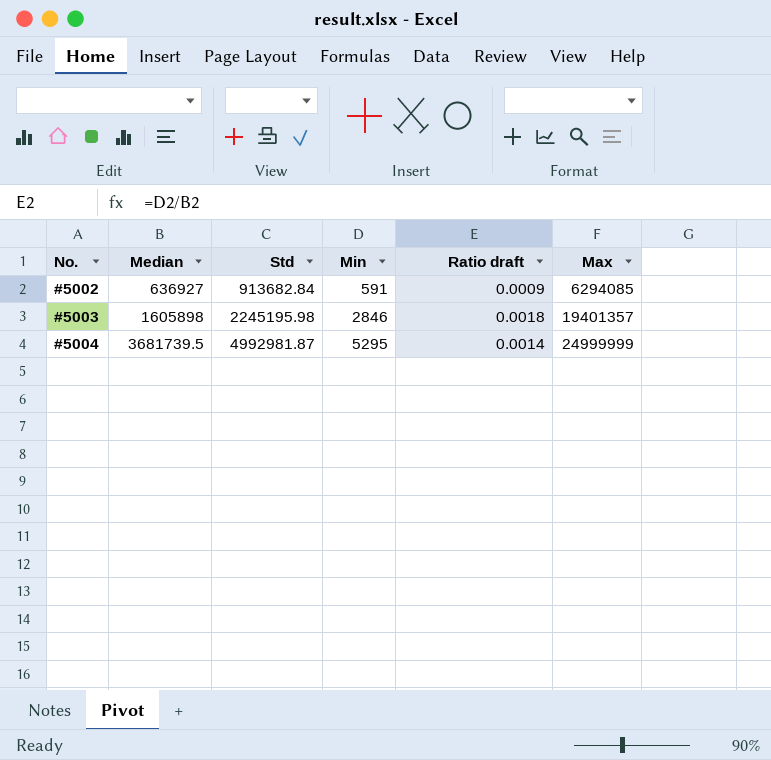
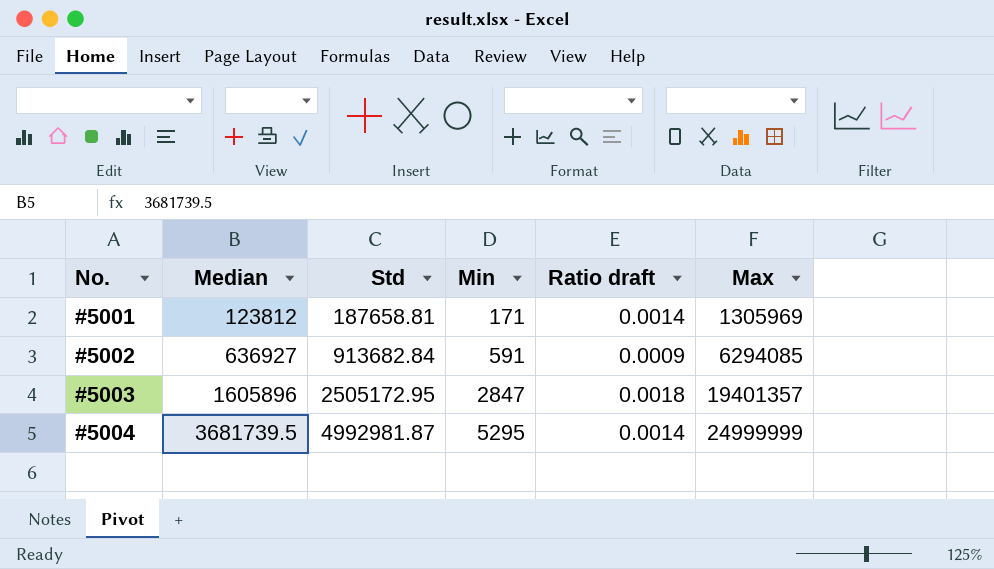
row #5001: none -> 123812 | 187658.81 | 171 | 0.0014 | 1305969
#5003 | Median: 1605898 -> 1605896
#5003 | Std: 2245195.98 -> 2505172.95
#5003 | Min: 2846 -> 2847

